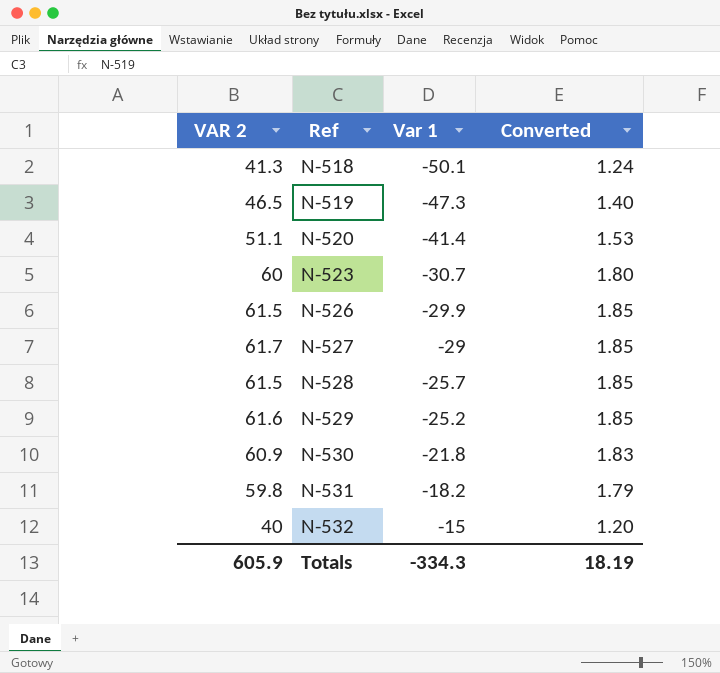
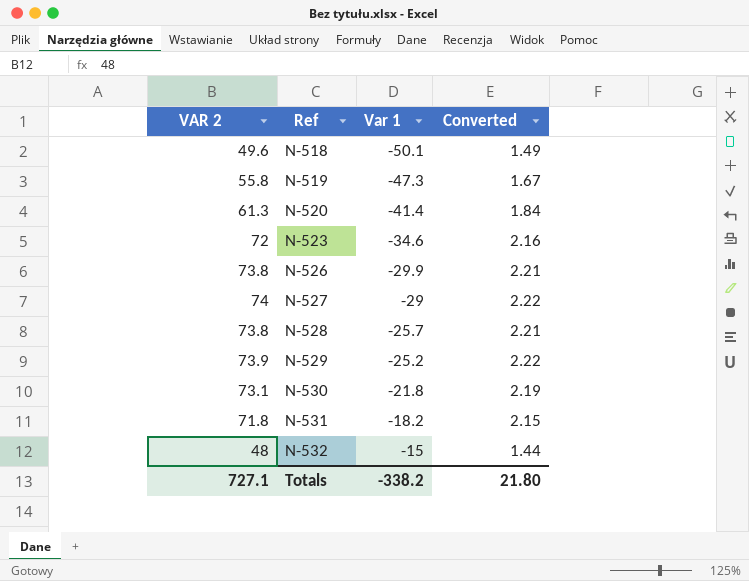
N-518 | VAR 2: 41.3 -> 49.6
N-518 | Converted: 1.24 -> 1.49
N-519 | VAR 2: 46.5 -> 55.8
N-519 | Converted: 1.40 -> 1.67
N-520 | VAR 2: 51.1 -> 61.3
N-520 | Converted: 1.53 -> 1.84
N-523 | VAR 2: 60 -> 72
N-523 | Var 1: -30.7 -> -34.6
N-523 | Converted: 1.80 -> 2.16
N-526 | VAR 2: 61.5 -> 73.8
N-526 | Converted: 1.85 -> 2.21
N-527 | VAR 2: 61.7 -> 74
N-527 | Converted: 1.85 -> 2.22
N-528 | VAR 2: 61.5 -> 73.8
N-528 | Converted: 1.85 -> 2.21
N-529 | VAR 2: 61.6 -> 73.9
N-529 | Converted: 1.85 -> 2.22
N-530 | VAR 2: 60.9 -> 73.1
N-530 | Converted: 1.83 -> 2.19
N-531 | VAR 2: 59.8 -> 71.8
N-531 | Converted: 1.79 -> 2.15
N-532 | VAR 2: 40 -> 48
N-532 | Converted: 1.20 -> 1.44
Totals | VAR 2: 605.9 -> 727.1
Totals | Var 1: -334.3 -> -338.2
Totals | Converted: 18.19 -> 21.80

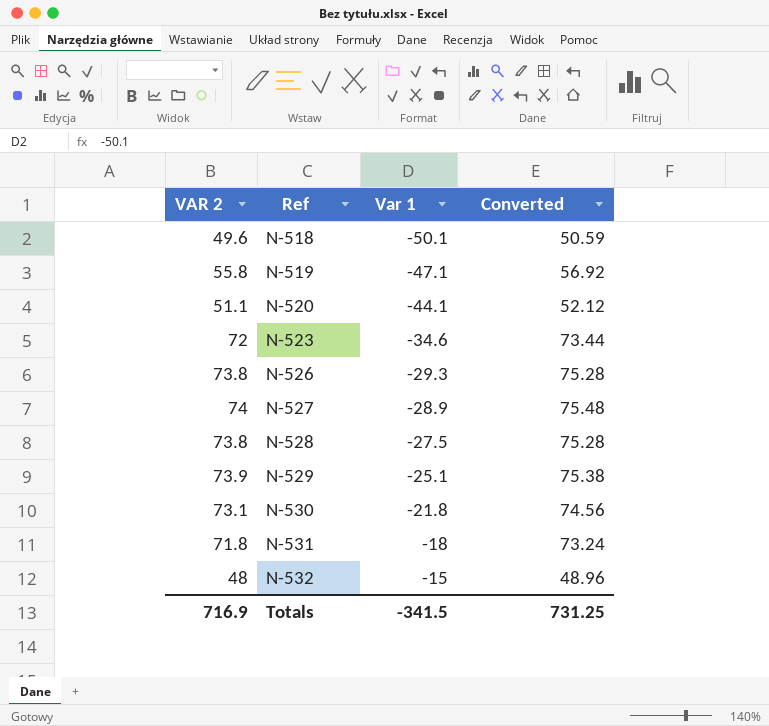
column Converted | formula: [VAR 2] * 0.03 -> [VAR 2] * 1.02
N-519 | Var 1: -47.3 -> -47.1
N-520 | VAR 2: 61.3 -> 51.1
N-520 | Var 1: -41.4 -> -44.1
N-526 | Var 1: -29.9 -> -29.3
N-527 | Var 1: -29 -> -28.9
N-528 | Var 1: -25.7 -> -27.5
N-529 | Var 1: -25.2 -> -25.1
N-531 | Var 1: -18.2 -> -18
Totals | VAR 2: 727.1 -> 716.9
Totals | Var 1: -338.2 -> -341.5
Totals | Converted: 21.80 -> 731.25

